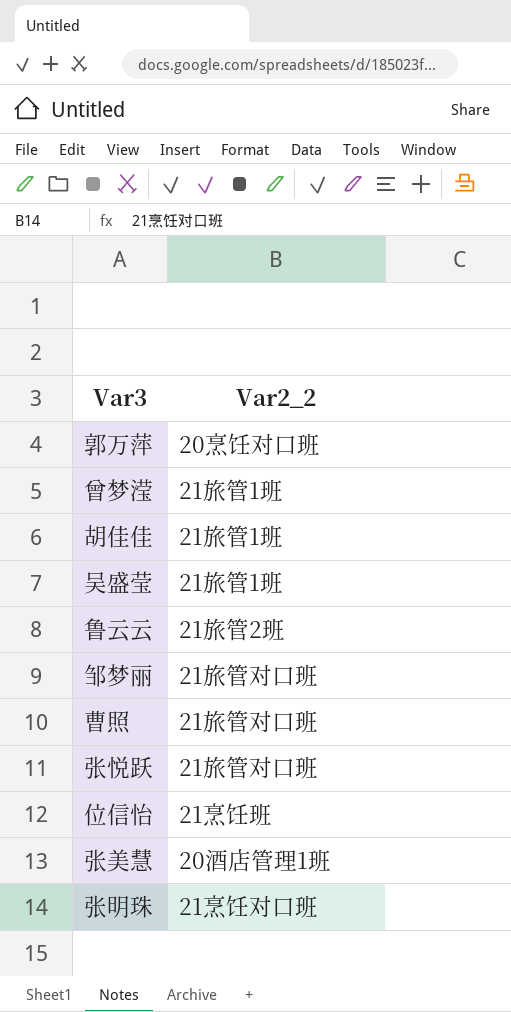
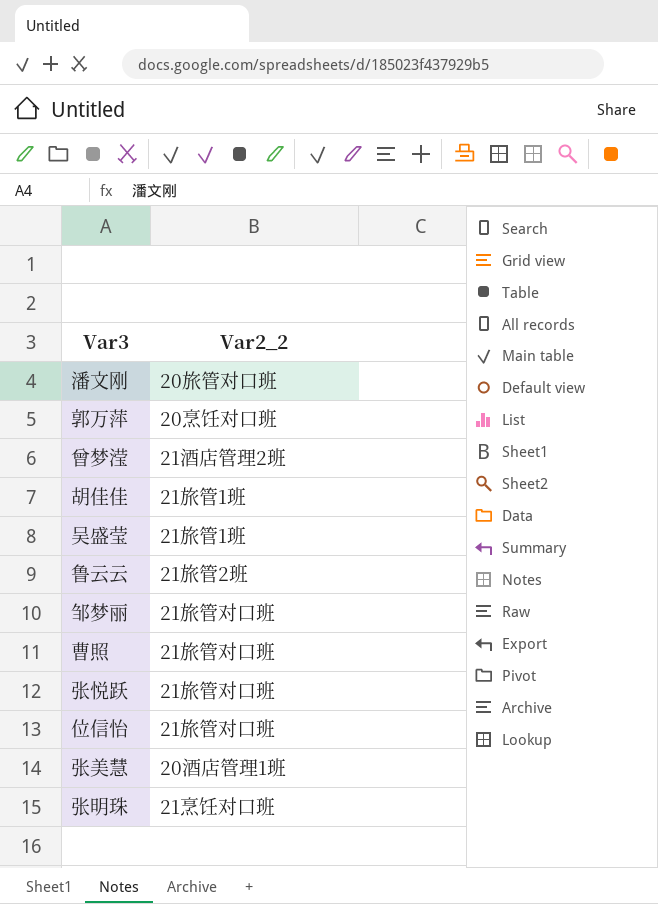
row 潘文刚: none -> 20旅管对口班
曾梦滢 | Var2_2: 21旅管1班 -> 21酒店管理2班
位信怡 | Var2_2: 21烹饪班 -> 21旅管对口班

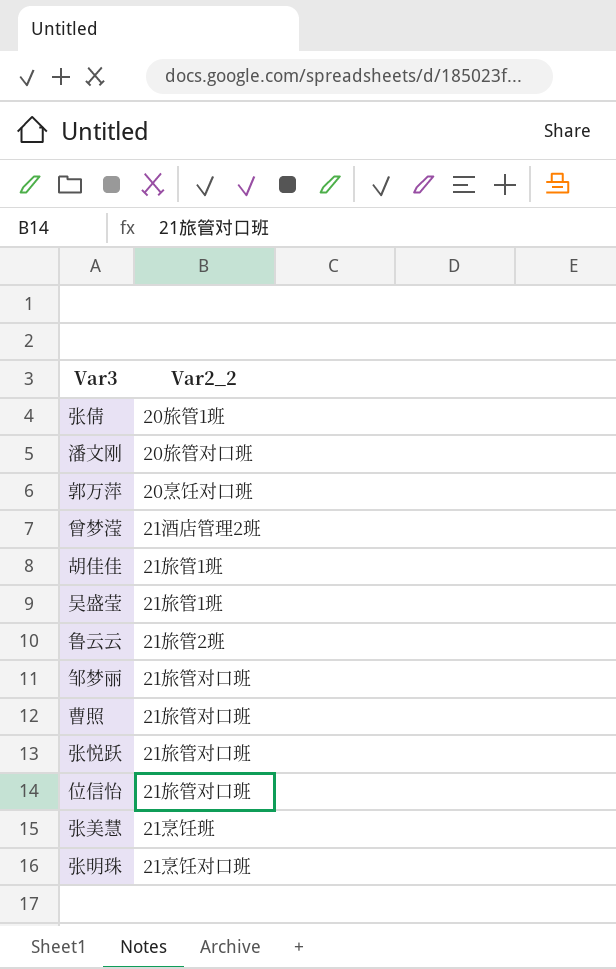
row 张倩: none -> 20旅管1班
张美慧 | Var2_2: 20酒店管理1班 -> 21烹饪班

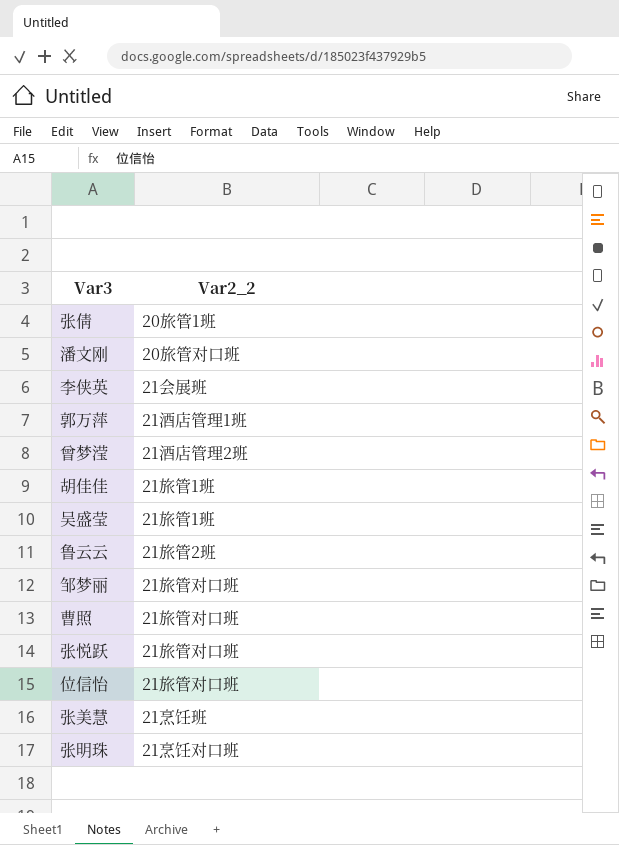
row 李侠英: none -> 21会展班
郭万萍 | Var2_2: 20烹饪对口班 -> 21酒店管理1班

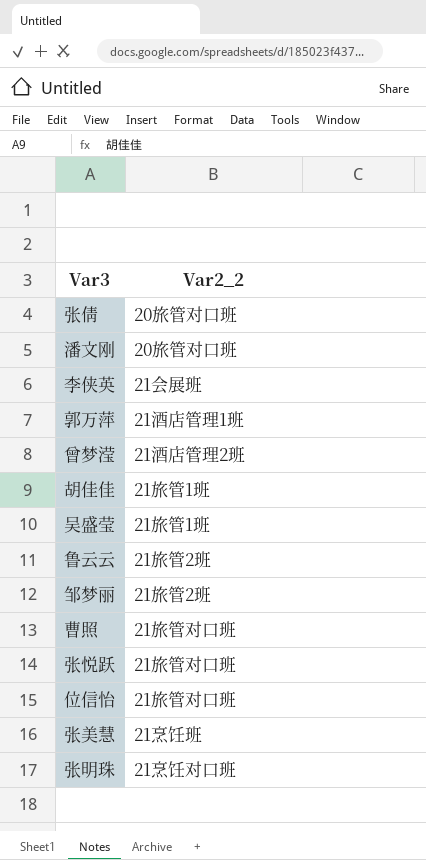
张倩 | Var2_2: 20旅管1班 -> 20旅管对口班
邹梦丽 | Var2_2: 21旅管对口班 -> 21旅管2班

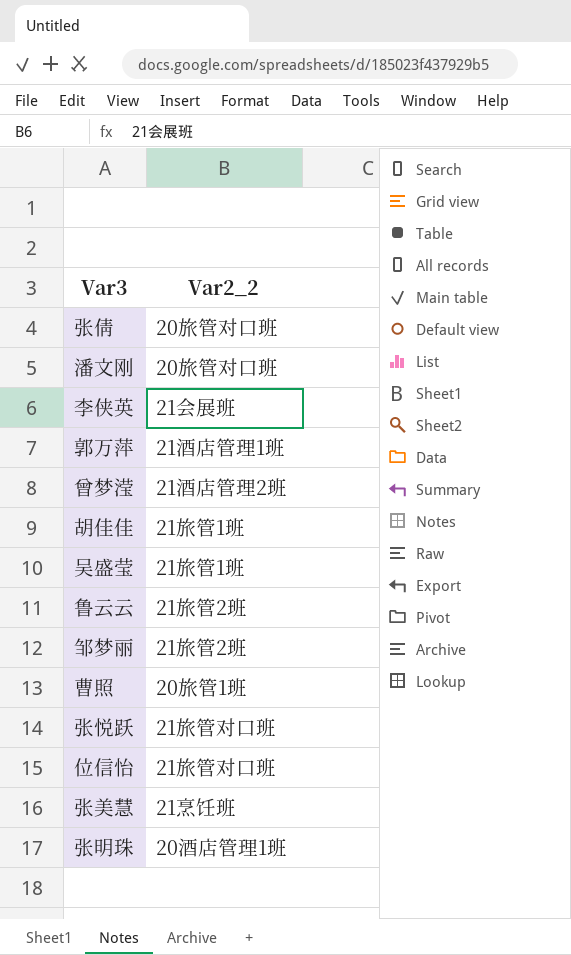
曹照 | Var2_2: 21旅管对口班 -> 20旅管1班
张明珠 | Var2_2: 21烹饪对口班 -> 20酒店管理1班

